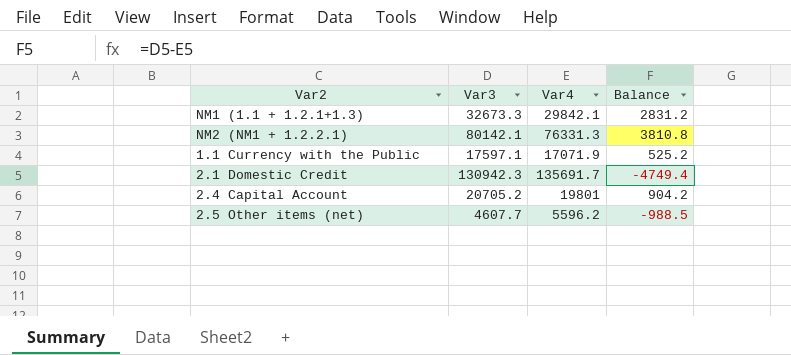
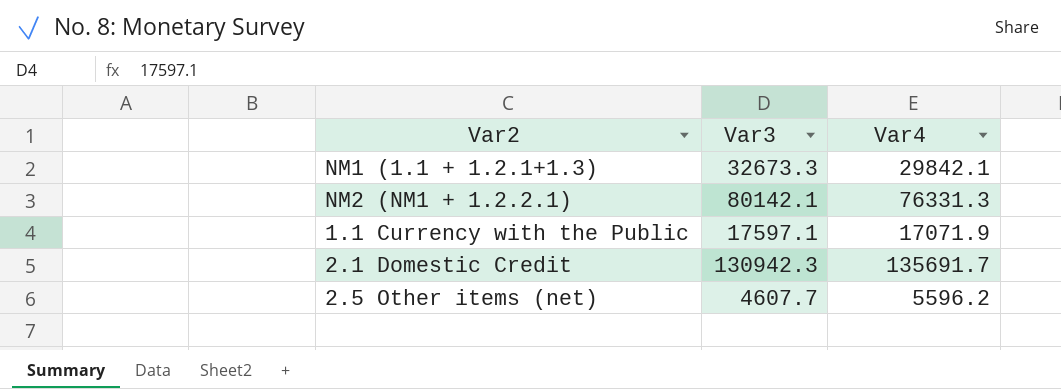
column Balance | formula: [Var3] - [Var4] -> none
row 2.4 Capital Account: 20705.2 | 19801 | 904.2 -> none

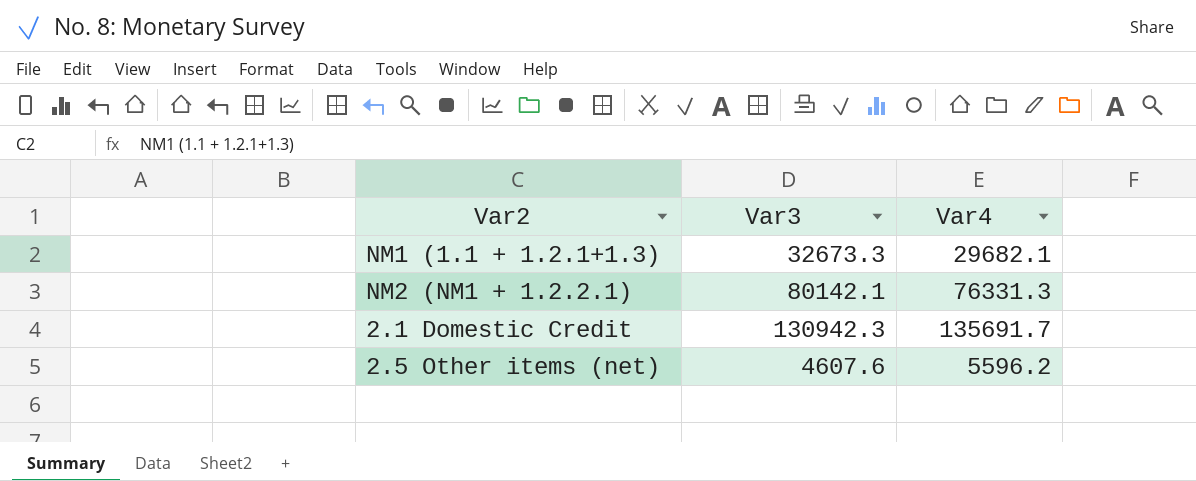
row 1.1 Currency with the Public: 17597.1 | 17071.9 -> none
NM1 (1.1 + 1.2.1+1.3) | Var4: 29842.1 -> 29682.1
2.5 Other items (net) | Var3: 4607.7 -> 4607.6

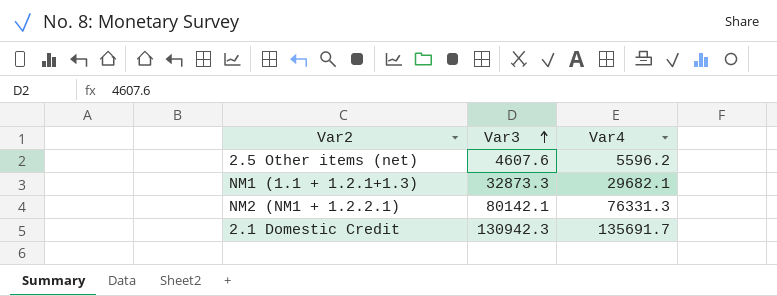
row order: none -> Var3 ascending
NM1 (1.1 + 1.2.1+1.3) | Var3: 32673.3 -> 32873.3

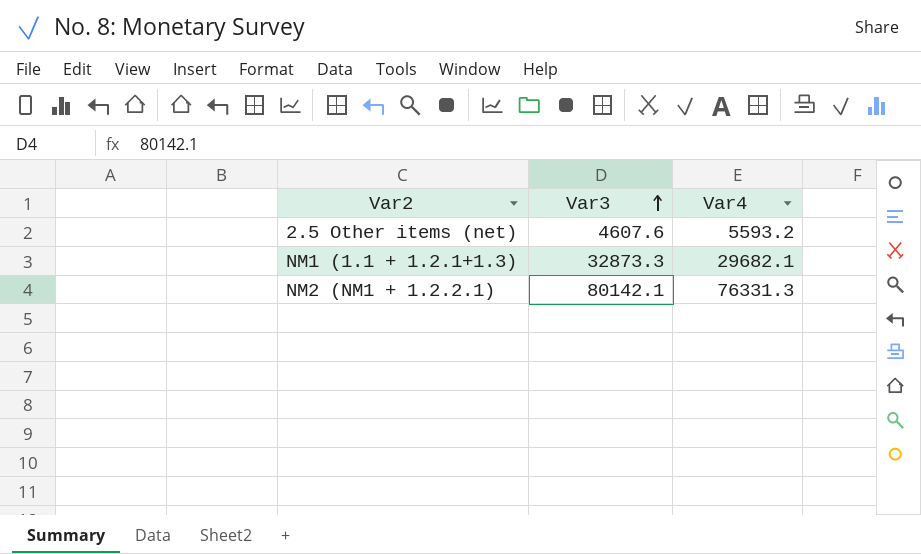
row 2.1 Domestic Credit: 130942.3 | 135691.7 -> none
2.5 Other items (net) | Var4: 5596.2 -> 5593.2

